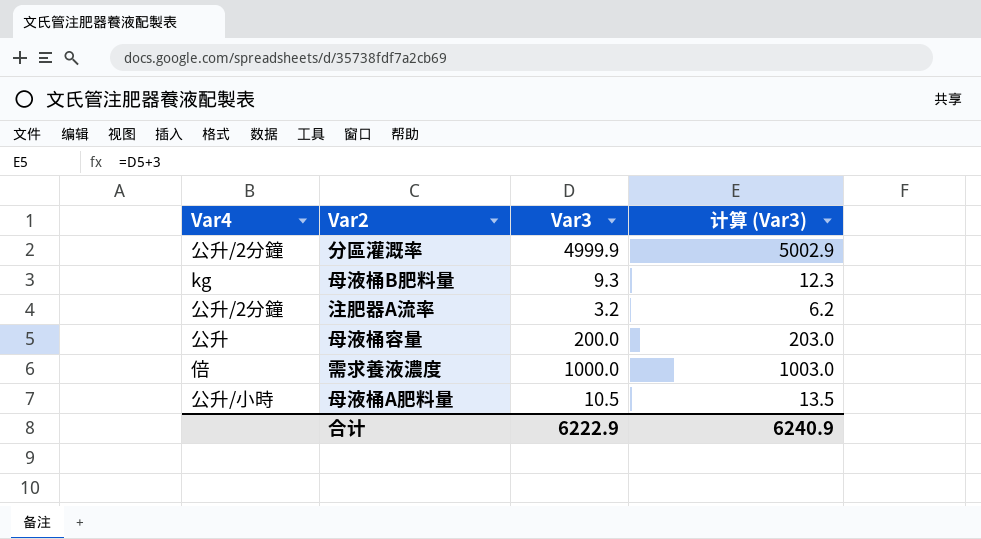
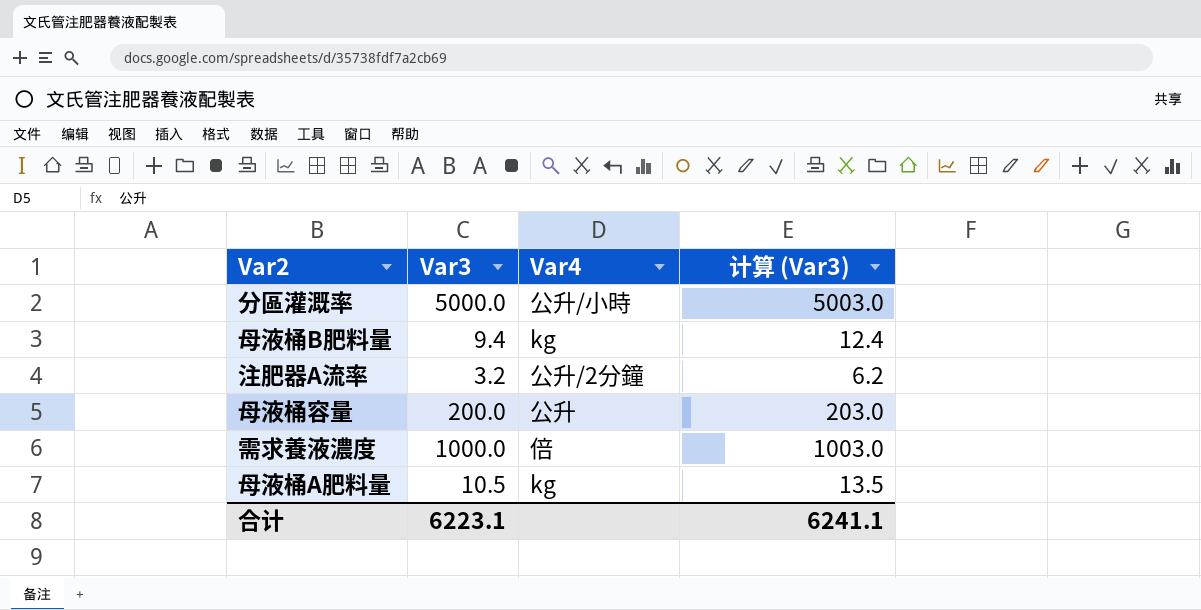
column Var4 | position: 1 -> 3
分區灌溉率 | Var3: 4999.9 -> 5000.0
分區灌溉率 | Var4: 公升/2分鐘 -> 公升/小時
分區灌溉率 | 计算 (Var3): 5002.9 -> 5003.0
母液桶B肥料量 | Var3: 9.3 -> 9.4
母液桶B肥料量 | 计算 (Var3): 12.3 -> 12.4
母液桶A肥料量 | Var4: 公升/小時 -> kg
合计 | Var3: 6222.9 -> 6223.1
合计 | 计算 (Var3): 6240.9 -> 6241.1

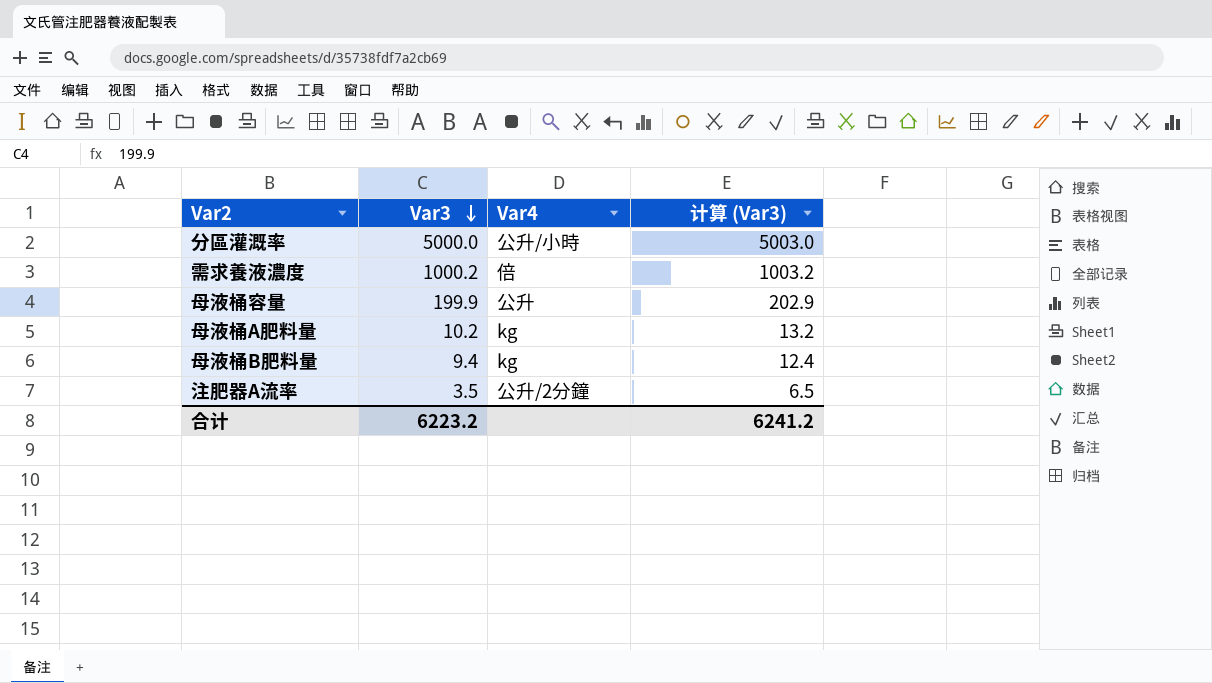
row order: none -> Var3 descending
需求養液濃度 | Var3: 1000.0 -> 1000.2
需求養液濃度 | 计算 (Var3): 1003.0 -> 1003.2
母液桶容量 | Var3: 200.0 -> 199.9
母液桶容量 | 计算 (Var3): 203.0 -> 202.9
母液桶A肥料量 | Var3: 10.5 -> 10.2
母液桶A肥料量 | 计算 (Var3): 13.5 -> 13.2
注肥器A流率 | Var3: 3.2 -> 3.5
注肥器A流率 | 计算 (Var3): 6.2 -> 6.5
合计 | Var3: 6223.1 -> 6223.2
合计 | 计算 (Var3): 6241.1 -> 6241.2

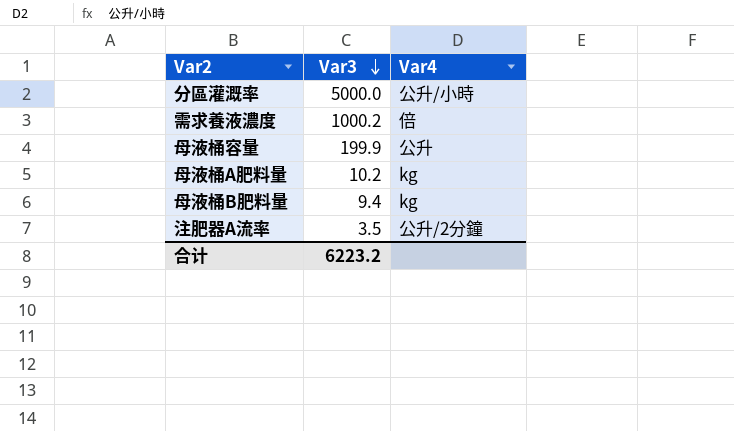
column 计算 (Var3) | formula: [Var3] + 3 -> none

